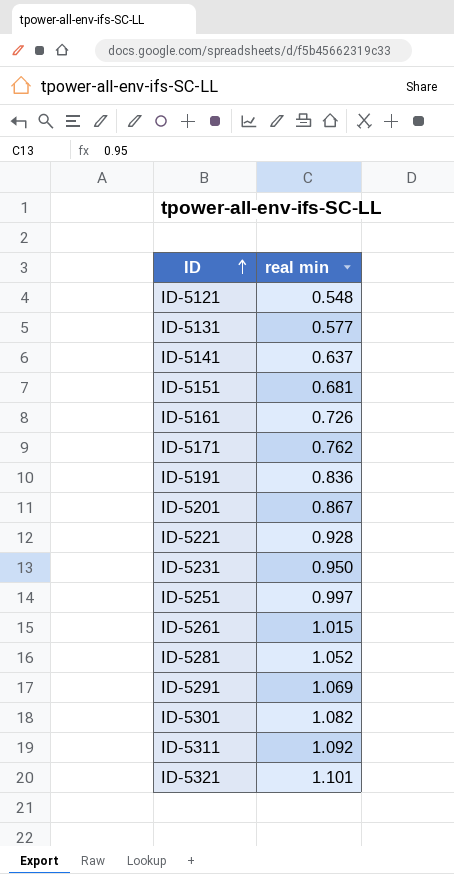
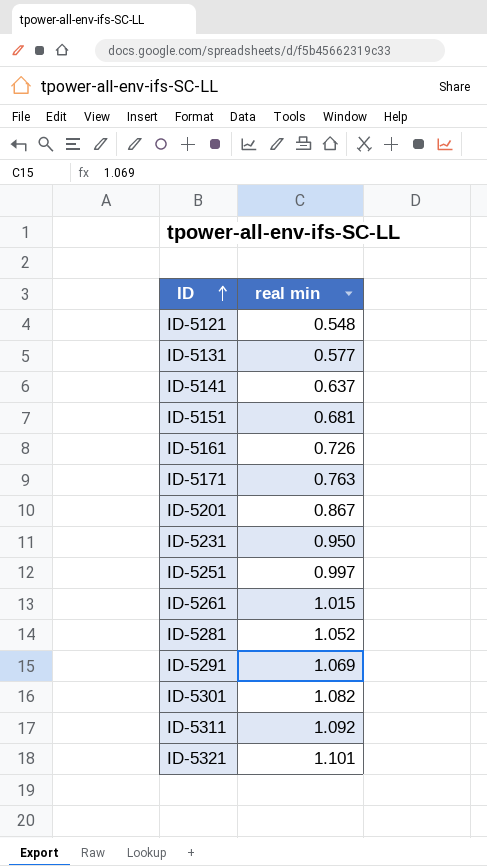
row ID-5191: 0.836 -> none
row ID-5221: 0.928 -> none
ID-5171 | real min: 0.762 -> 0.763

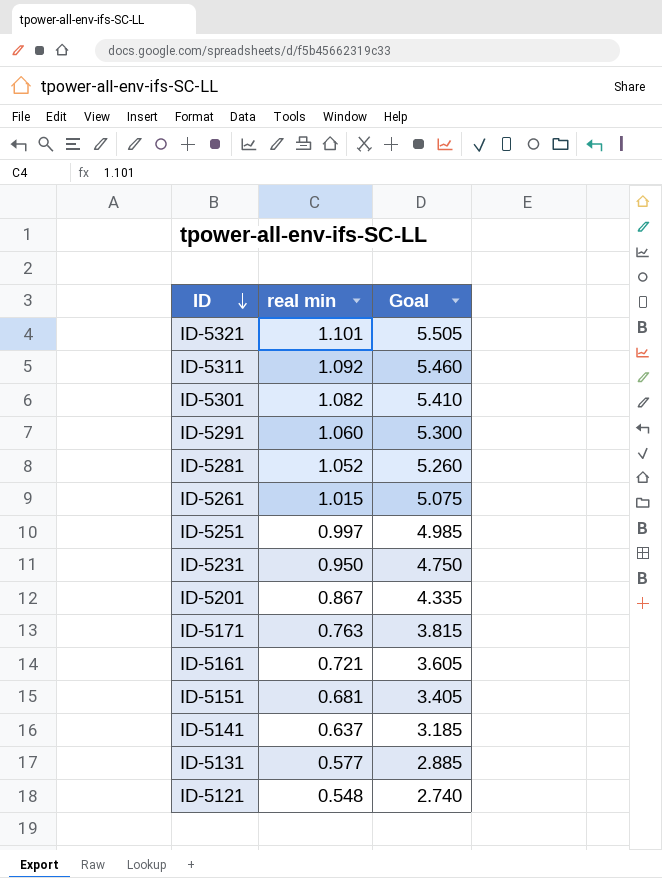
row order: ID ascending -> ID descending
column Goal | formula: none -> [real min] * 5
ID-5291 | real min: 1.069 -> 1.060
ID-5161 | real min: 0.726 -> 0.721

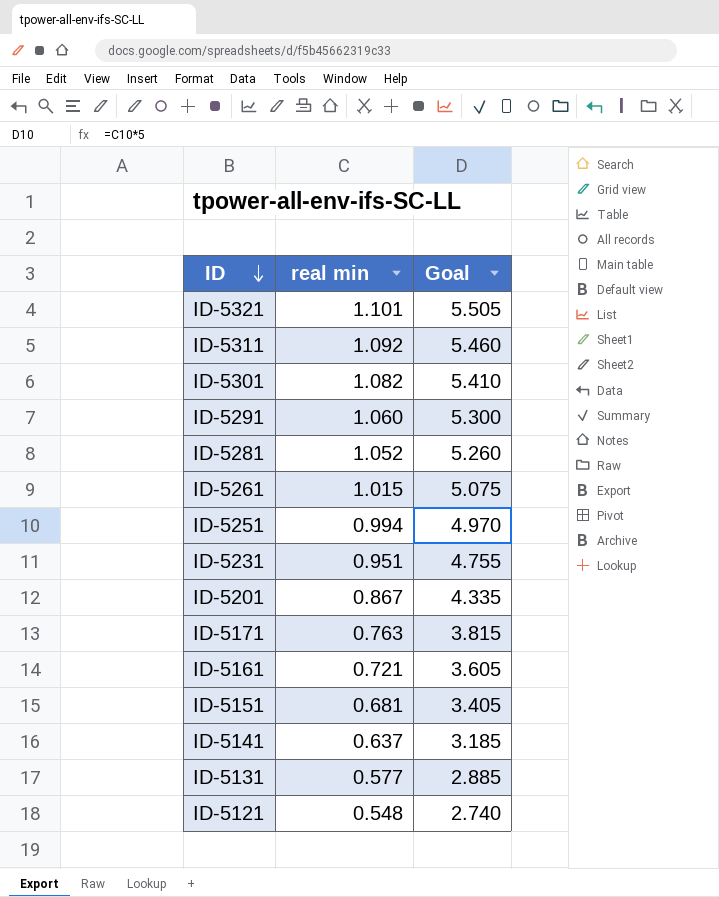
ID-5251 | real min: 0.997 -> 0.994
ID-5251 | Goal: 4.985 -> 4.970
ID-5231 | real min: 0.950 -> 0.951
ID-5231 | Goal: 4.750 -> 4.755

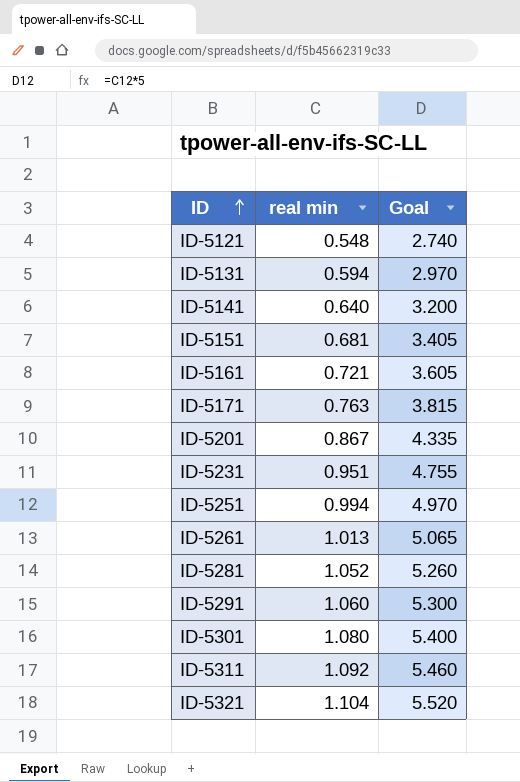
row order: ID descending -> ID ascending
ID-5131 | real min: 0.577 -> 0.594
ID-5131 | Goal: 2.885 -> 2.970
ID-5141 | real min: 0.637 -> 0.640
ID-5141 | Goal: 3.185 -> 3.200
ID-5261 | real min: 1.015 -> 1.013
ID-5261 | Goal: 5.075 -> 5.065
ID-5301 | real min: 1.082 -> 1.080
ID-5301 | Goal: 5.410 -> 5.400
ID-5321 | real min: 1.101 -> 1.104
ID-5321 | Goal: 5.505 -> 5.520

